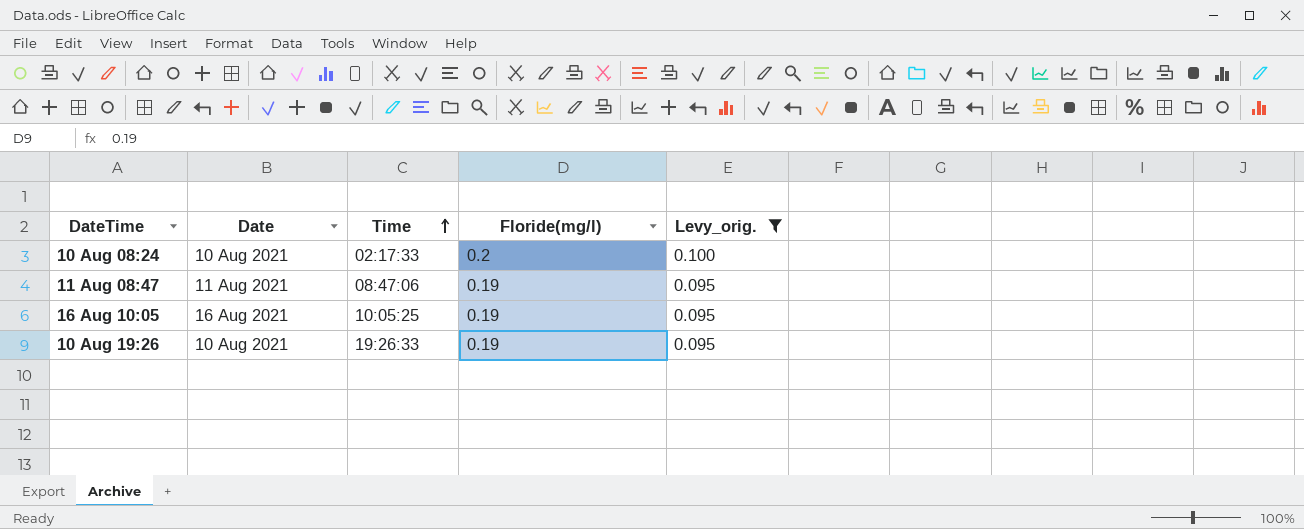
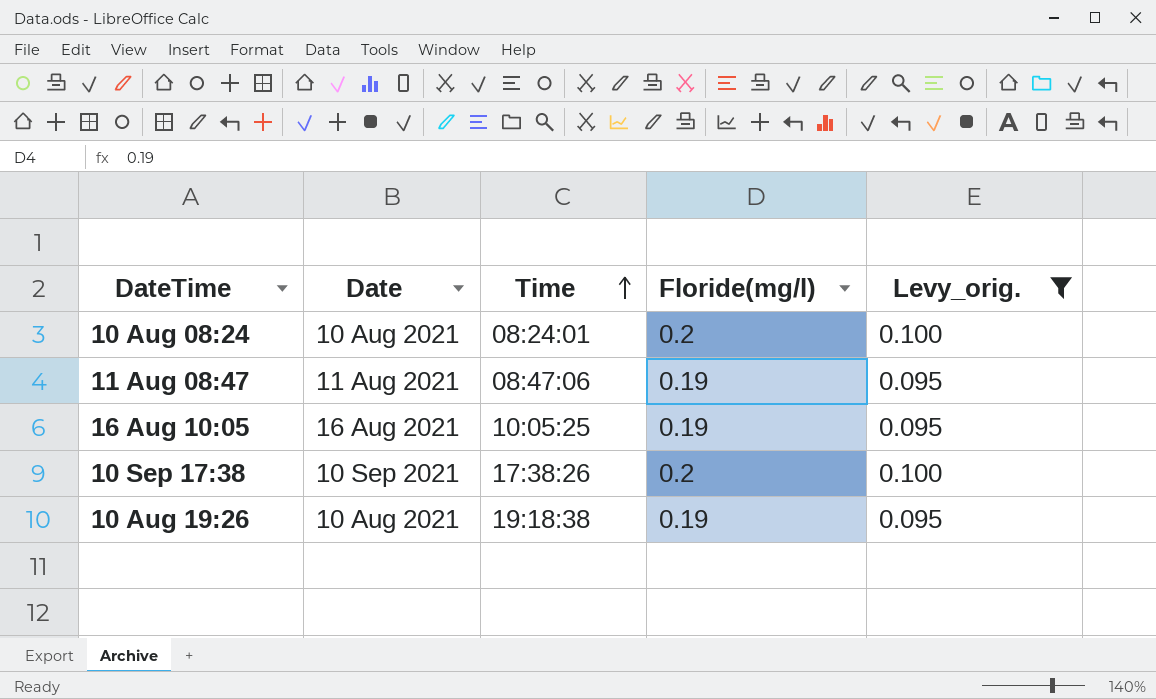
10 Aug 08:24 | Time: 02:17:33 -> 08:24:01
row 10 Sep 17:38: none -> 10 Sep 2021 | 17:38:26 | 0.2 | 0.100
10 Aug 19:26 | Time: 19:26:33 -> 19:18:38

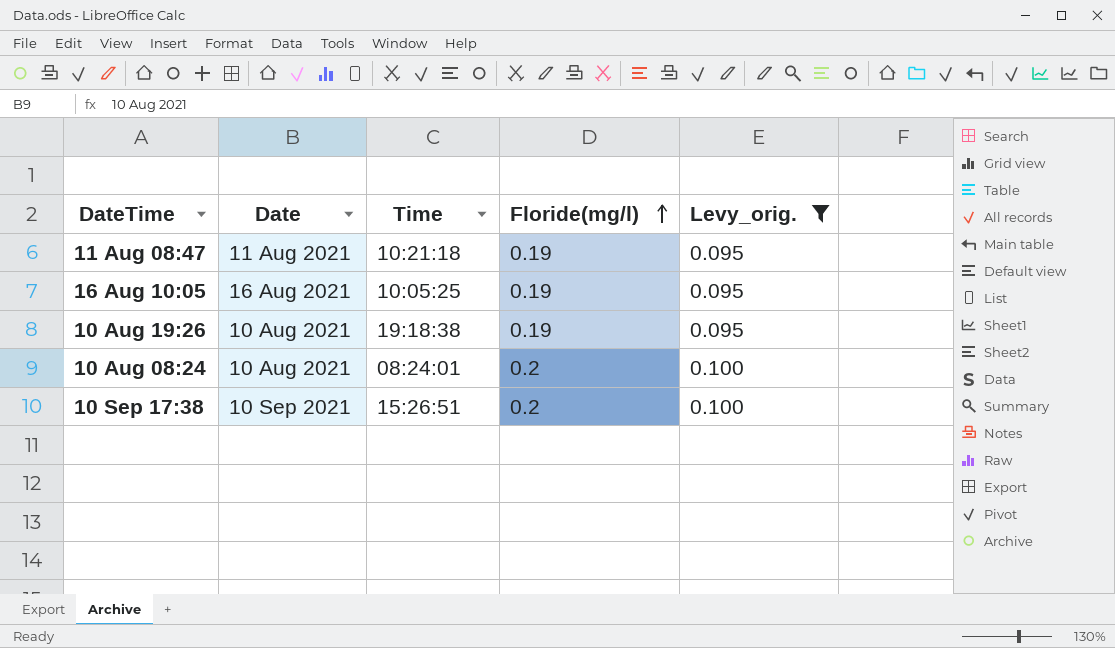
row order: Time ascending -> Floride(mg/l) ascending
11 Aug 08:47 | Time: 08:47:06 -> 10:21:18
10 Sep 17:38 | Time: 17:38:26 -> 15:26:51

